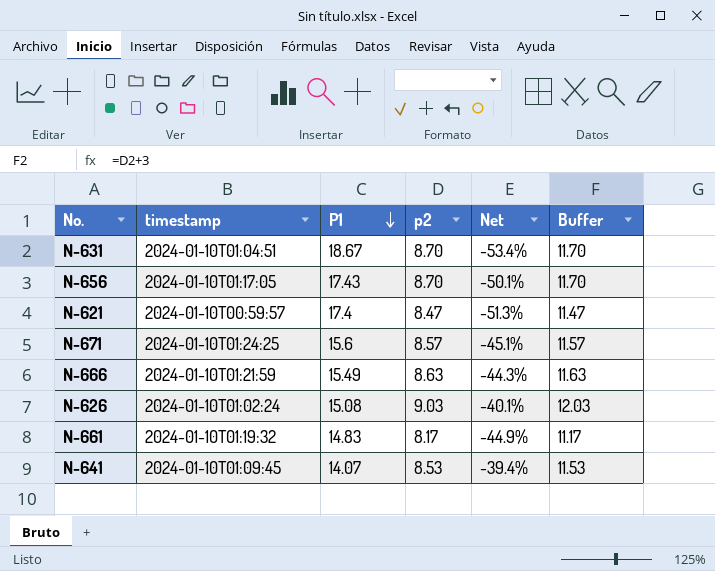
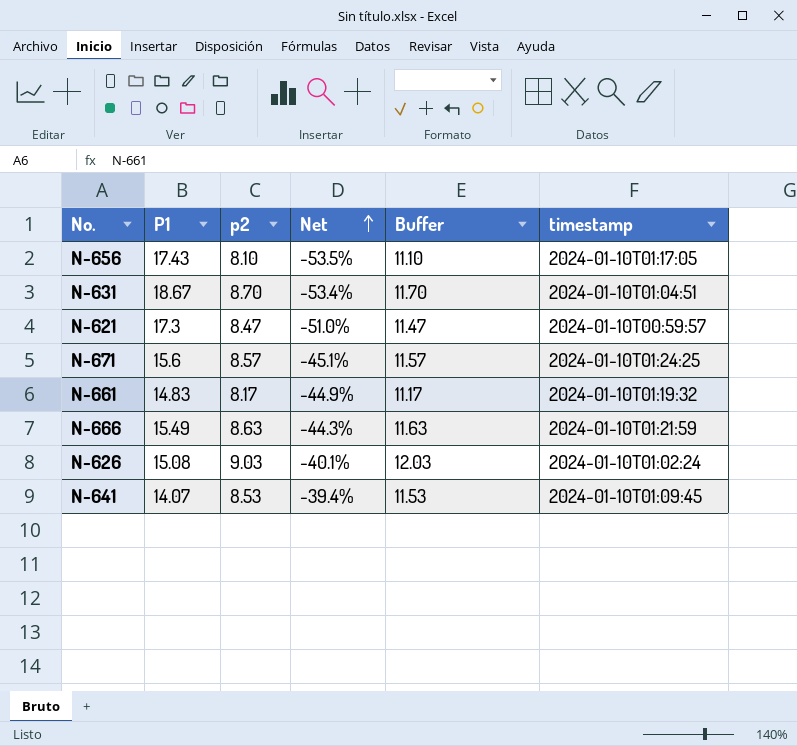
row order: P1 descending -> Net ascending
column timestamp | position: 2 -> 6
N-656 | p2: 8.70 -> 8.10
N-656 | Net: -50.1% -> -53.5%
N-656 | Buffer: 11.70 -> 11.10
N-621 | P1: 17.4 -> 17.3
N-621 | Net: -51.3% -> -51.0%

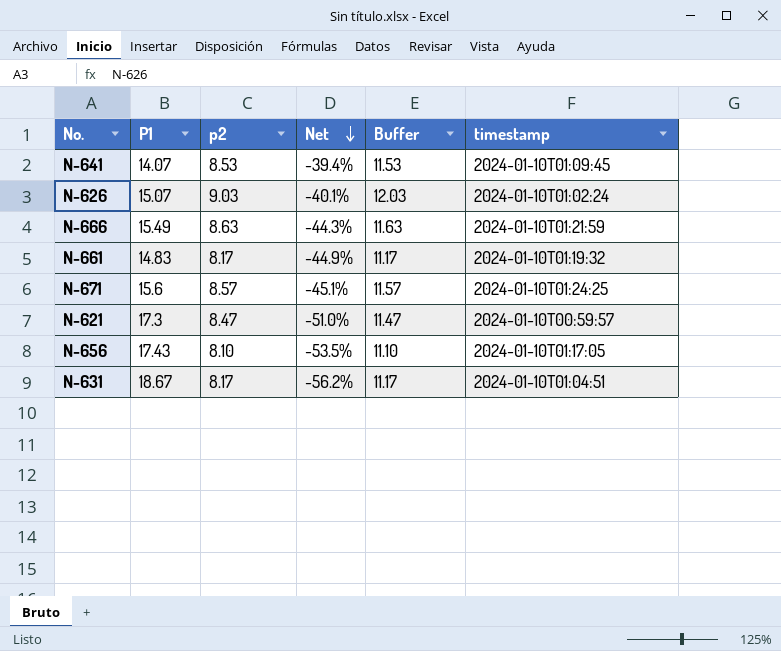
row order: Net ascending -> Net descending
N-626 | P1: 15.08 -> 15.07
N-631 | p2: 8.70 -> 8.17
N-631 | Net: -53.4% -> -56.2%
N-631 | Buffer: 11.70 -> 11.17

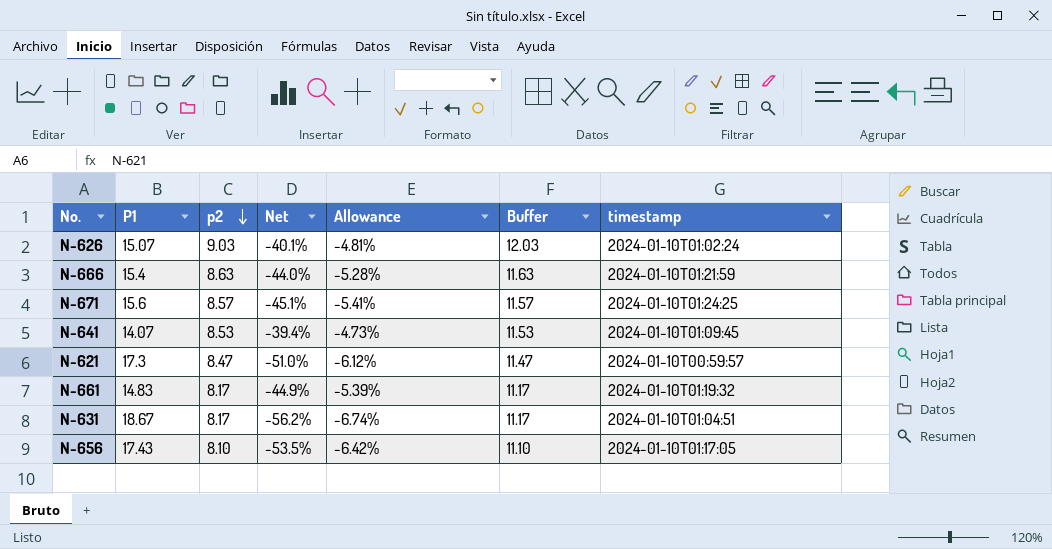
row order: Net descending -> p2 descending
column Allowance | formula: none -> [Net] * 0.12
N-666 | P1: 15.49 -> 15.4
N-666 | Net: -44.3% -> -44.0%

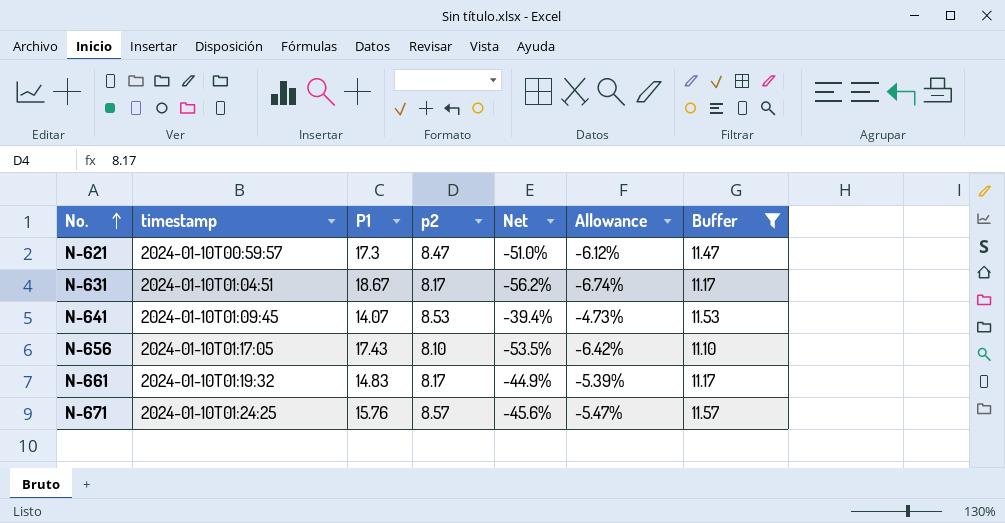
filter: none -> Buffer <= 11.57
row order: p2 descending -> No. ascending
column timestamp | position: 7 -> 2
N-671 | P1: 15.6 -> 15.76
N-671 | Net: -45.1% -> -45.6%
N-671 | Allowance: -5.41% -> -5.47%

